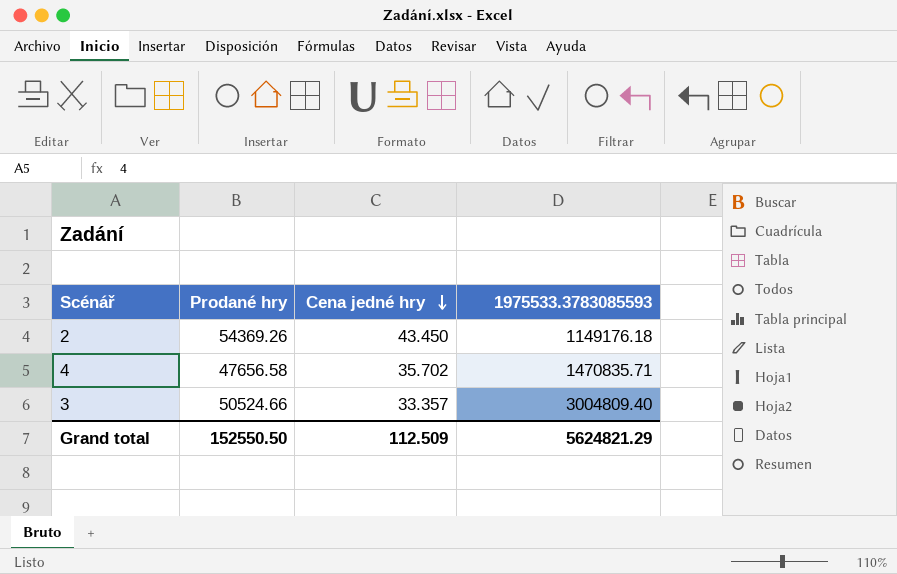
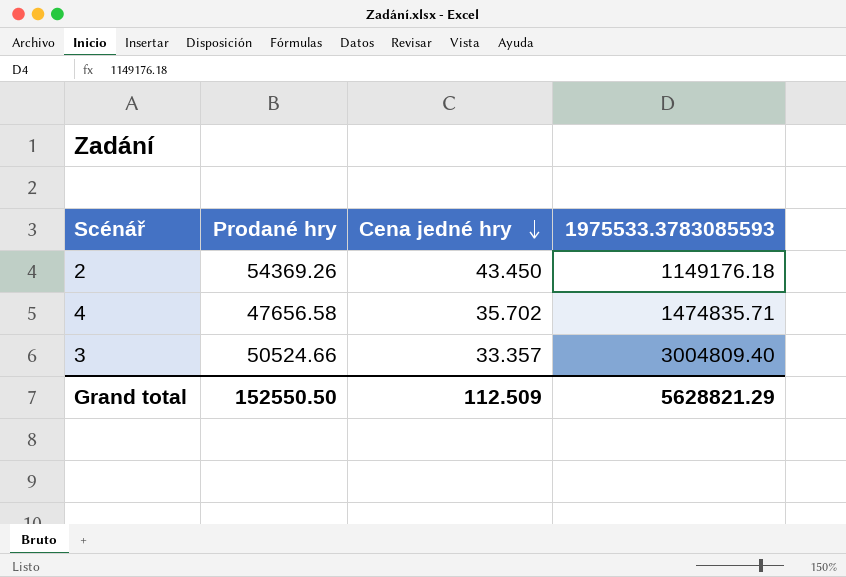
4 | 1975533.3783085593: 1470835.71 -> 1474835.71
Grand total | 1975533.3783085593: 5624821.29 -> 5628821.29

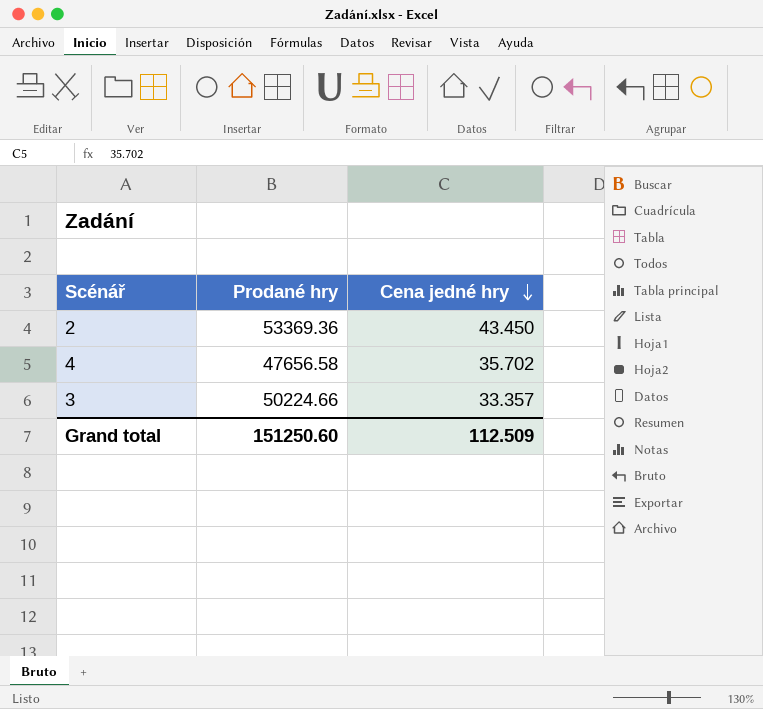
column 1975533.3783085593 | position: 4 -> none
2 | Prodané hry: 54369.26 -> 53369.36
3 | Prodané hry: 50524.66 -> 50224.66
Grand total | Prodané hry: 152550.50 -> 151250.60

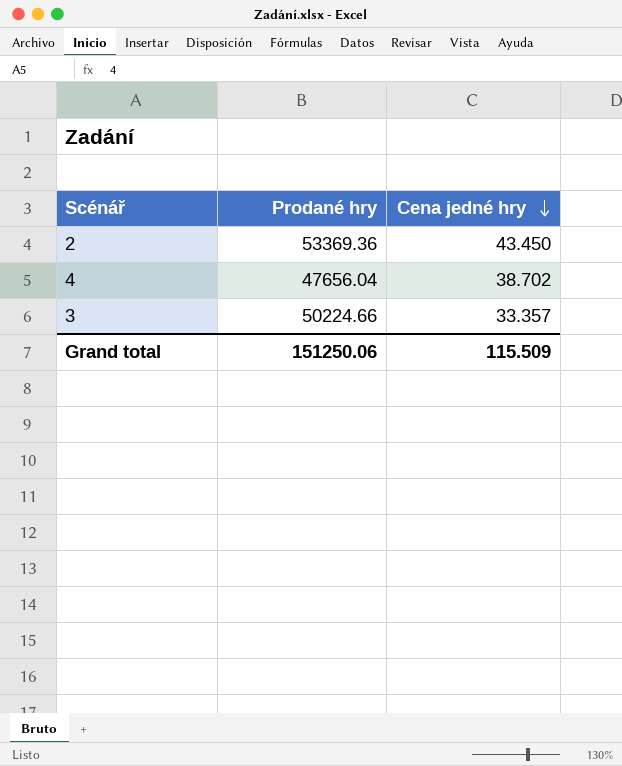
4 | Prodané hry: 47656.58 -> 47656.04
4 | Cena jedné hry: 35.702 -> 38.702
Grand total | Prodané hry: 151250.60 -> 151250.06
Grand total | Cena jedné hry: 112.509 -> 115.509

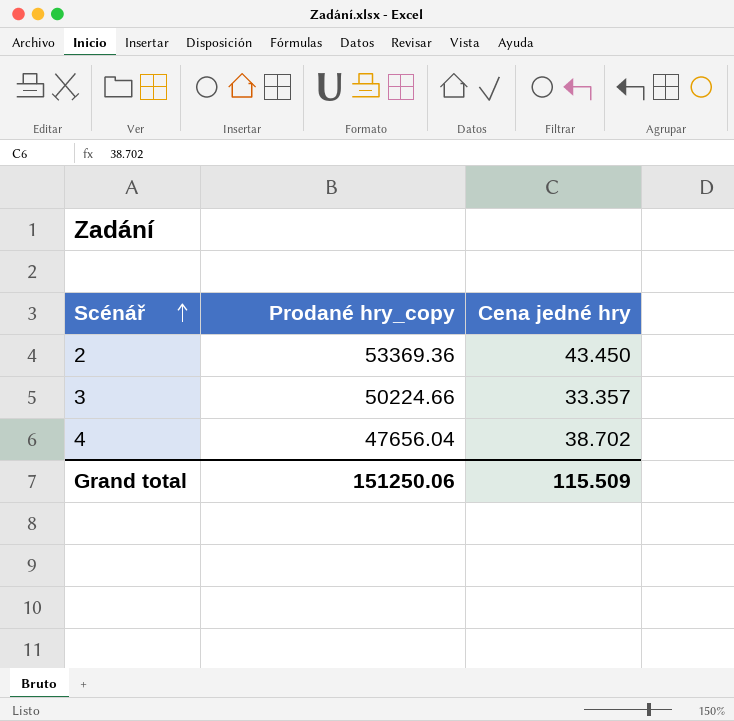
row order: Cena jedné hry descending -> Scénář ascending
column name: Prodané hry -> Prodané hry_copy

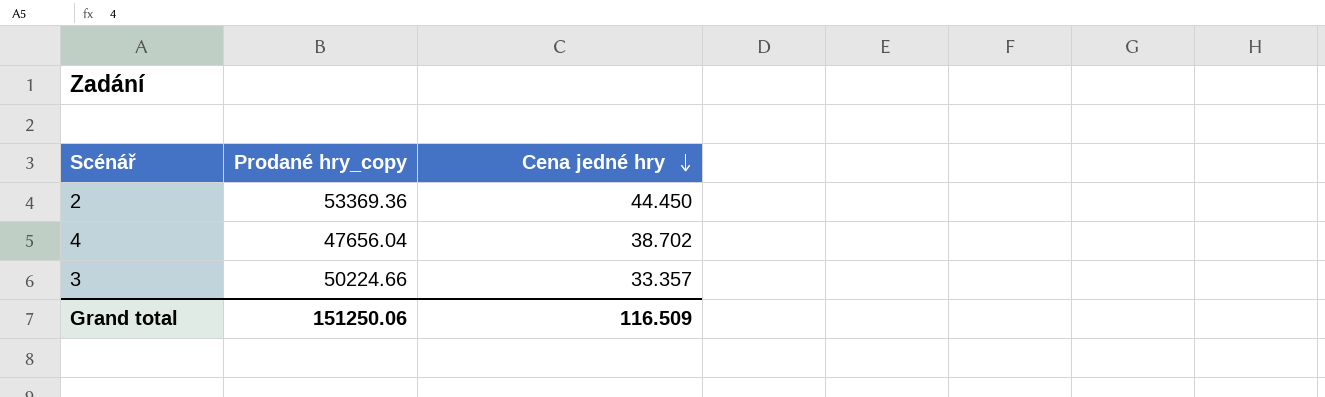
row order: Scénář ascending -> Cena jedné hry descending
2 | Cena jedné hry: 43.450 -> 44.450
Grand total | Cena jedné hry: 115.509 -> 116.509

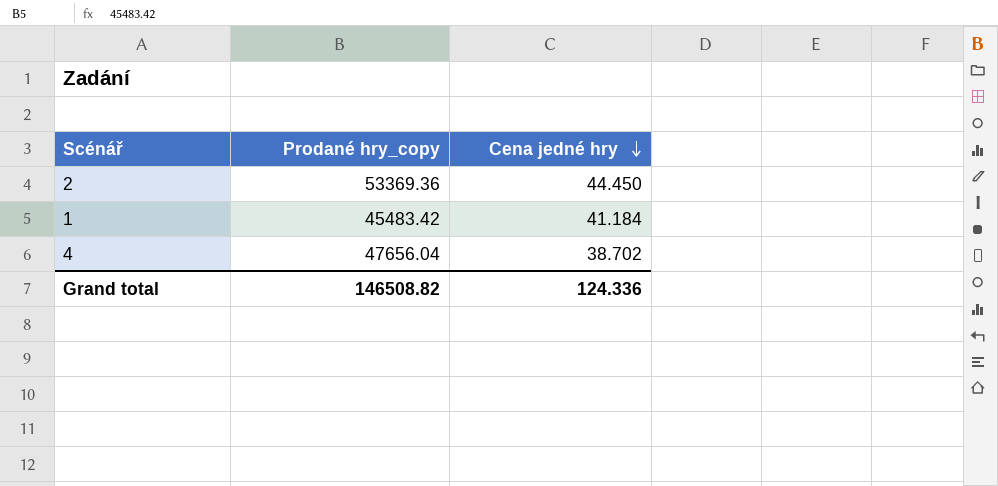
row 3: 50224.66 | 33.357 -> none
row 1: none -> 45483.42 | 41.184
Grand total | Prodané hry_copy: 151250.06 -> 146508.82
Grand total | Cena jedné hry: 116.509 -> 124.336

